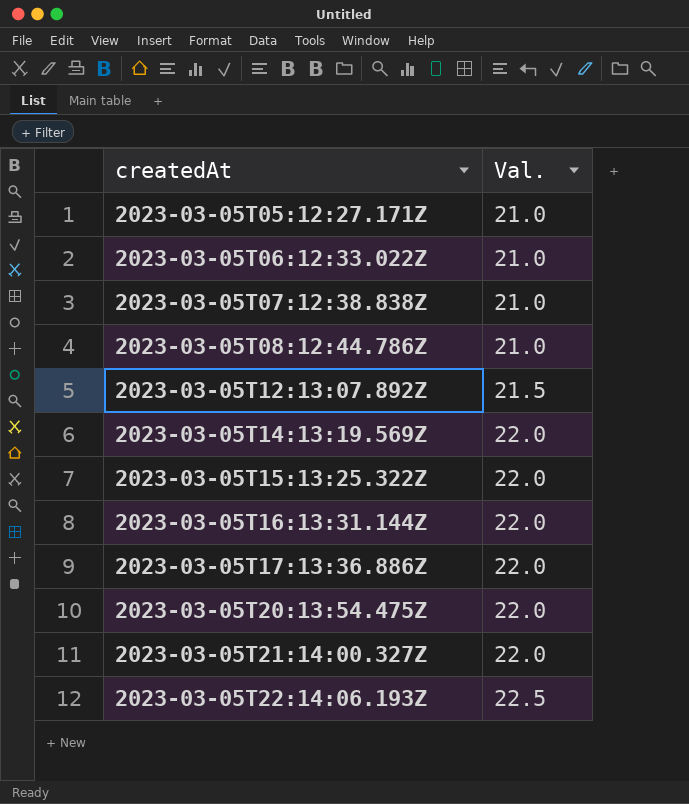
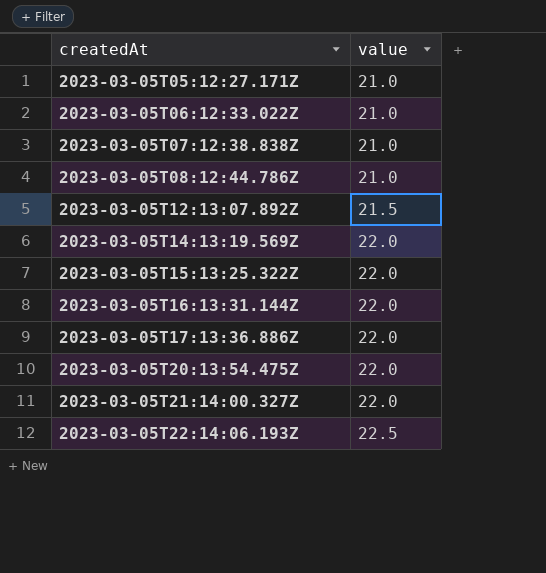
column name: Val. -> value

